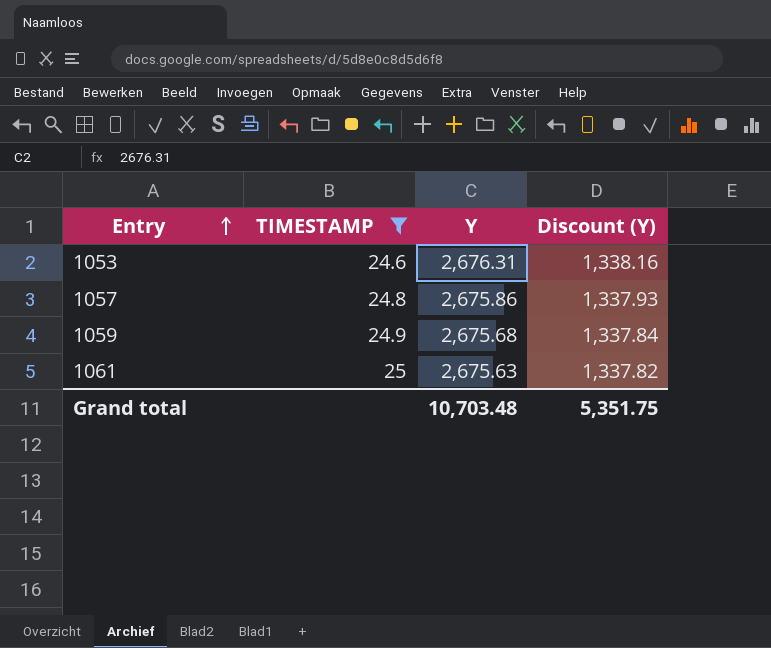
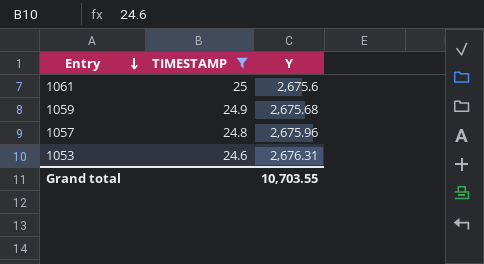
row order: Entry ascending -> Entry descending
column Discount (Y) | formula: [Y] * 0.5 -> none
1061 | Y: 2,675.63 -> 2,675.6
1057 | Y: 2,675.86 -> 2,675.96
Grand total | Y: 10,703.48 -> 10,703.55

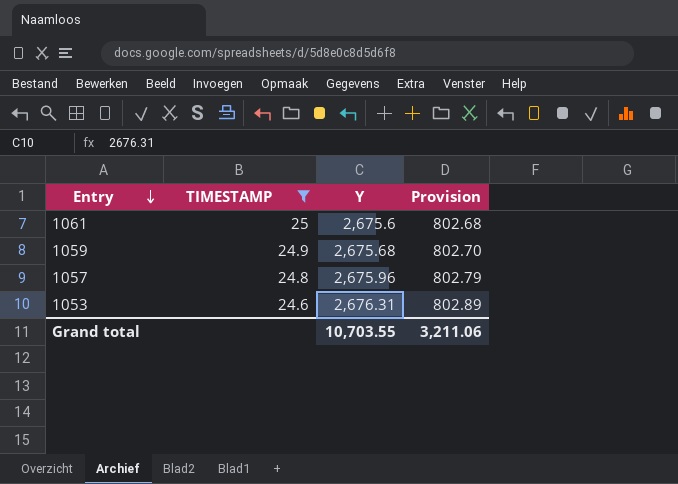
column Provision | formula: none -> [Y] * 0.3

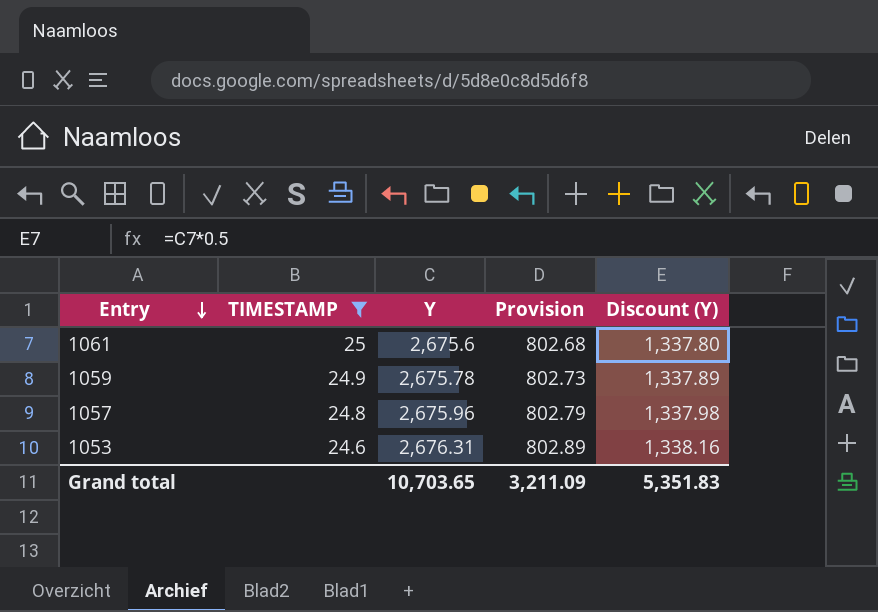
column Discount (Y) | formula: none -> [Y] * 0.5
1059 | Y: 2,675.68 -> 2,675.78
1059 | Provision: 802.70 -> 802.73
Grand total | Y: 10,703.55 -> 10,703.65
Grand total | Provision: 3,211.06 -> 3,211.09

